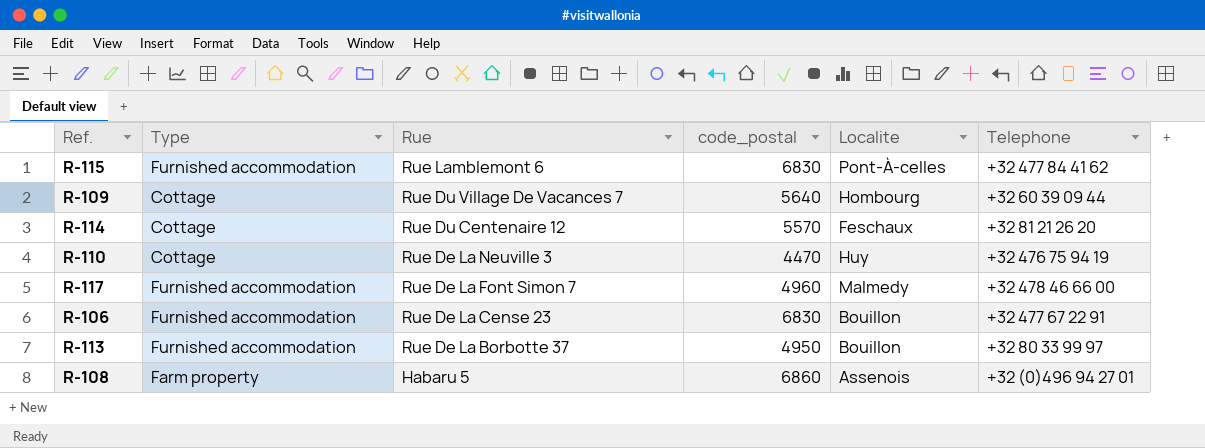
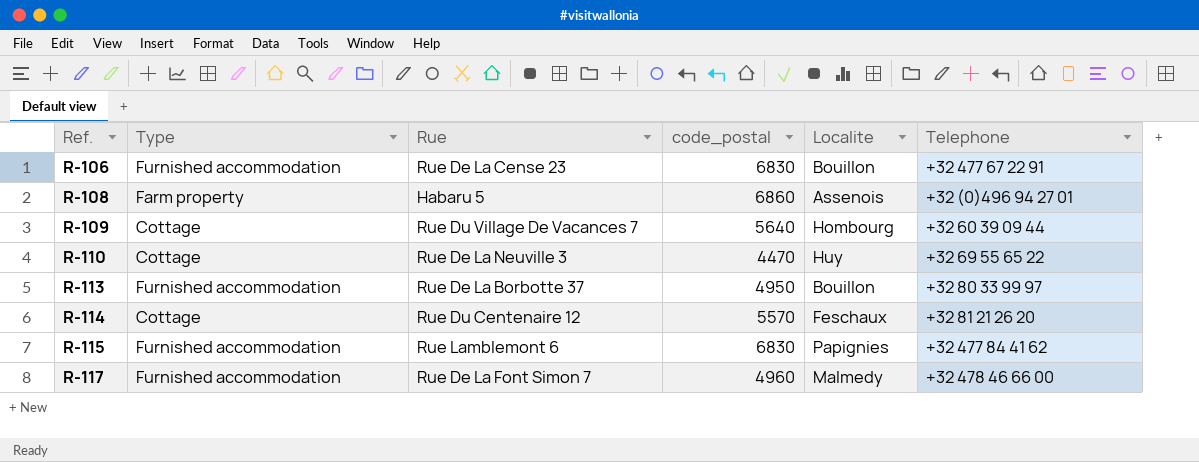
row order: Rue descending -> Ref. ascending
R-110 | Telephone: +32 476 75 94 19 -> +32 69 55 65 22
R-115 | Localite: Pont-À-celles -> Papignies

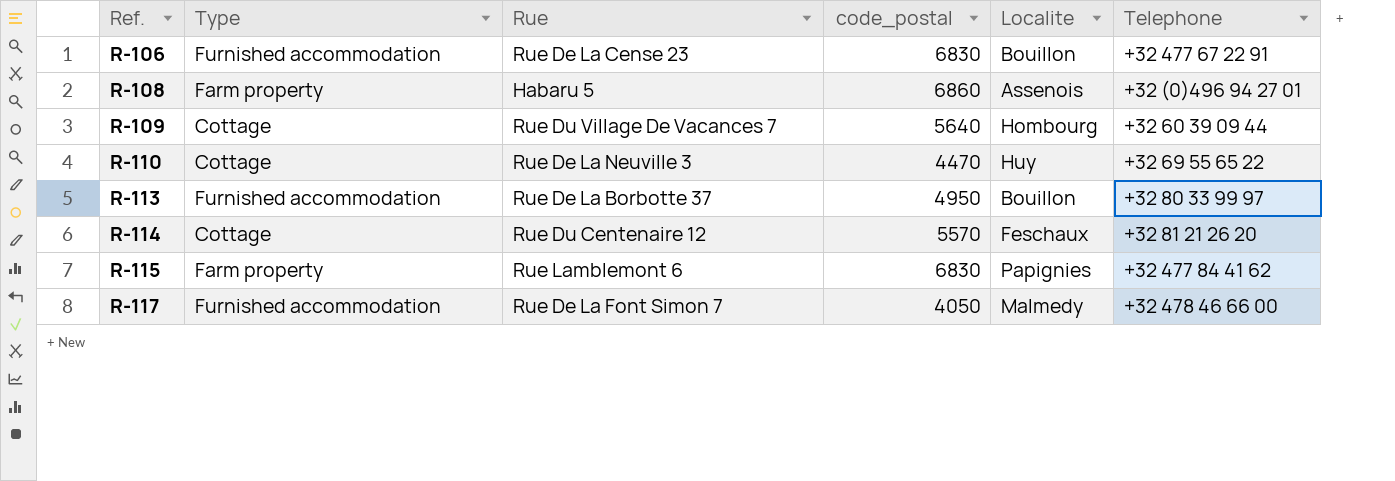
R-115 | Type: Furnished accommodation -> Farm property
R-117 | code_postal: 4960 -> 4050

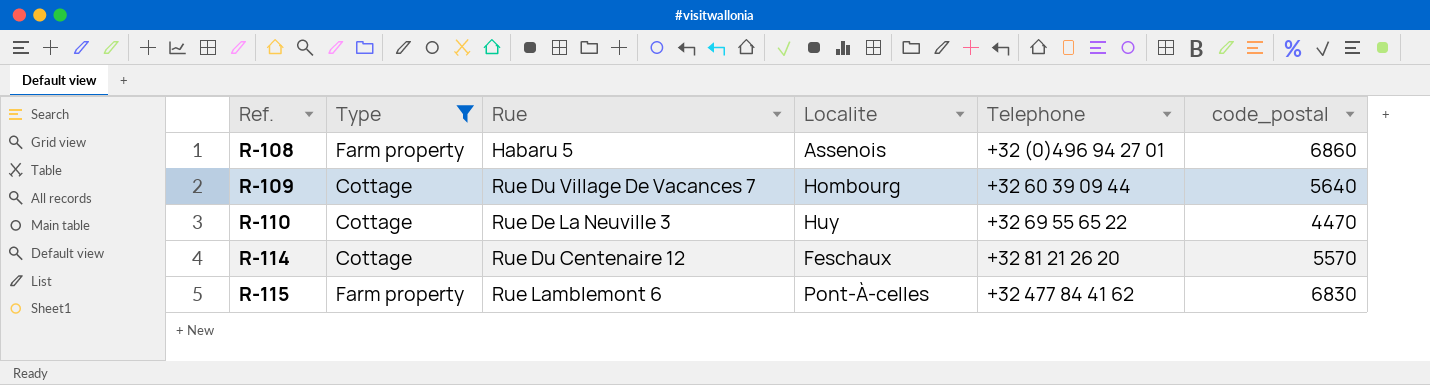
filter: none -> Type != Furnished accommodation
column code_postal | position: 4 -> 6
R-115 | Localite: Papignies -> Pont-À-celles

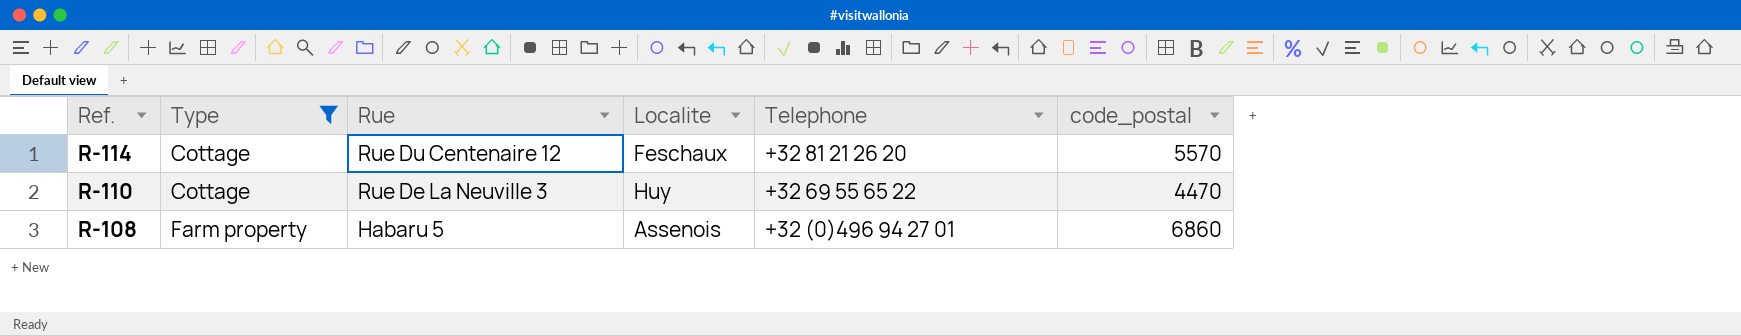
row order: Ref. ascending -> Ref. descending
row R-109: Cottage | Rue Du Village De Vacances 7 | Hombourg | +32 60 39 09 44 | 5640 -> none
row R-115: Farm property | Rue Lamblemont 6 | Pont-À-celles | +32 477 84 41 62 | 6830 -> none

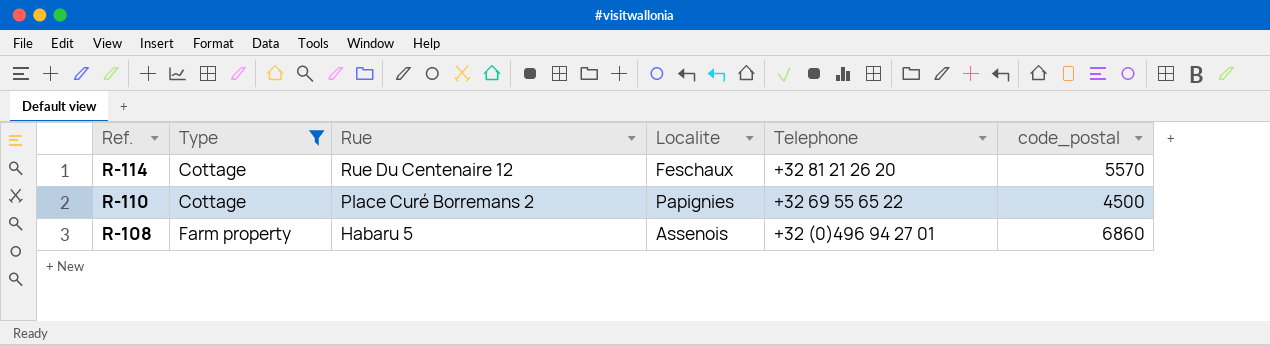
R-110 | Rue: Rue De La Neuville 3 -> Place Curé Borremans 2
R-110 | Localite: Huy -> Papignies
R-110 | code_postal: 4470 -> 4500

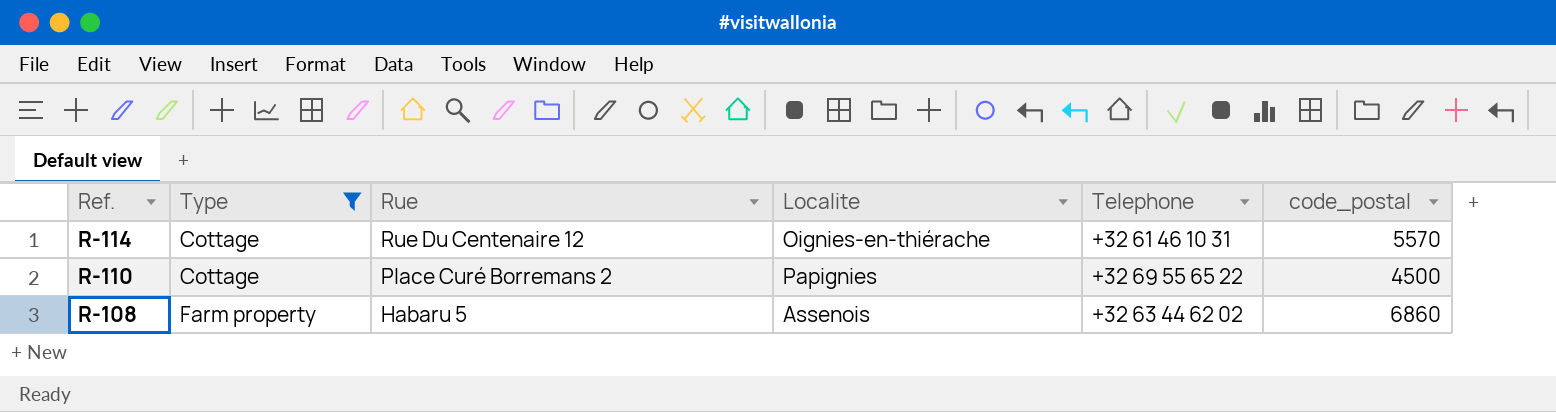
R-114 | Localite: Feschaux -> Oignies-en-thiérache
R-114 | Telephone: +32 81 21 26 20 -> +32 61 46 10 31
R-108 | Telephone: +32 (0)496 94 27 01 -> +32 63 44 62 02

